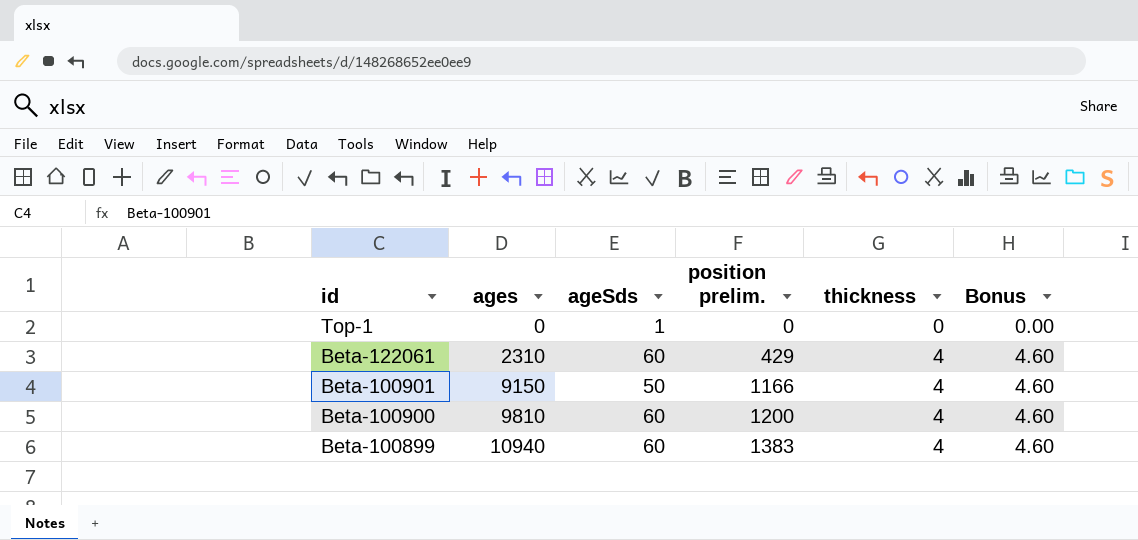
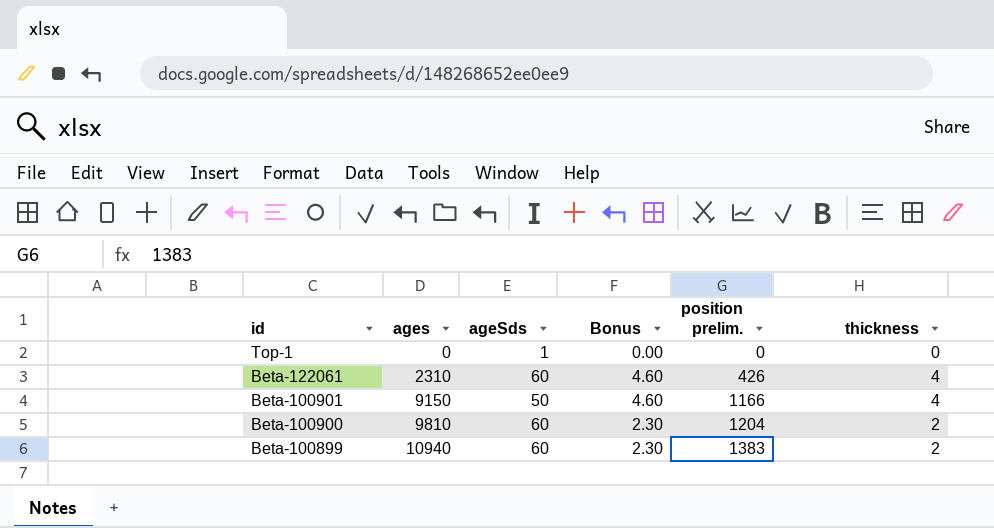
column Bonus | position: 6 -> 4
Beta-122061 | position prelim.: 429 -> 426
Beta-100900 | Bonus: 4.60 -> 2.30
Beta-100900 | position prelim.: 1200 -> 1204
Beta-100900 | thickness: 4 -> 2
Beta-100899 | Bonus: 4.60 -> 2.30
Beta-100899 | thickness: 4 -> 2

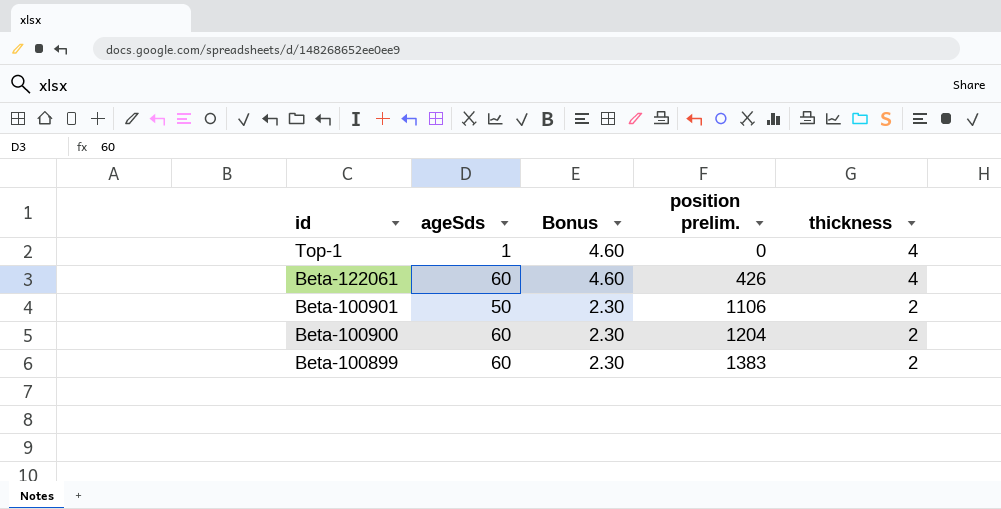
column ages | position: 2 -> none
Top-1 | Bonus: 0.00 -> 4.60
Top-1 | thickness: 0 -> 4
Beta-100901 | Bonus: 4.60 -> 2.30
Beta-100901 | position prelim.: 1166 -> 1106
Beta-100901 | thickness: 4 -> 2

